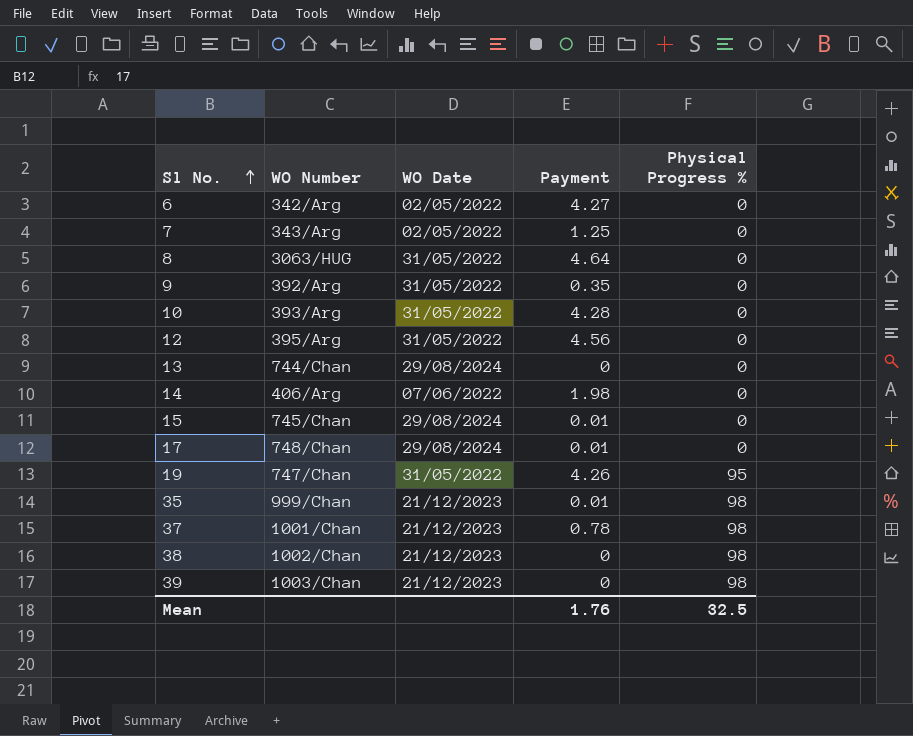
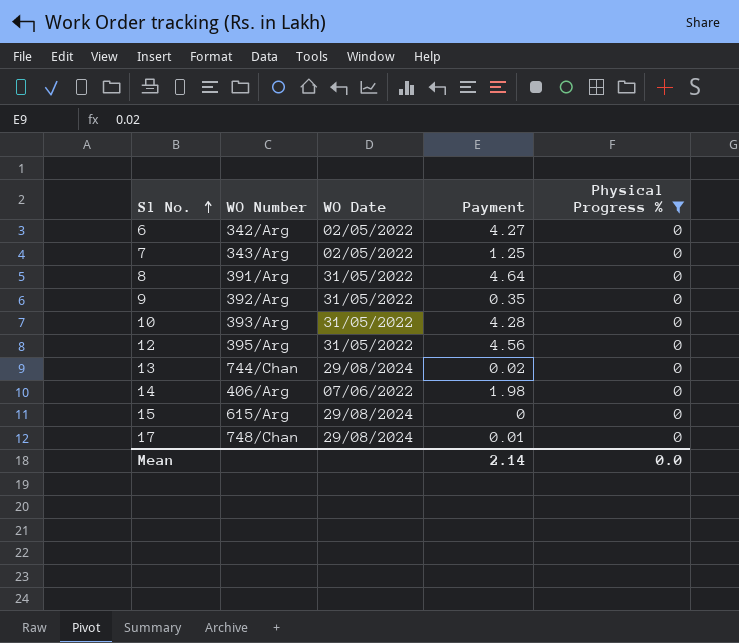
filter: none -> Physical Progress % = 0
8 | WO Number: 3063/HUG -> 391/Arg
13 | Payment: 0 -> 0.02
15 | WO Number: 745/Chan -> 615/Arg
15 | Payment: 0.01 -> 0
Mean | Payment: 1.76 -> 2.14
Mean | Physical Progress %: 32.5 -> 0.0

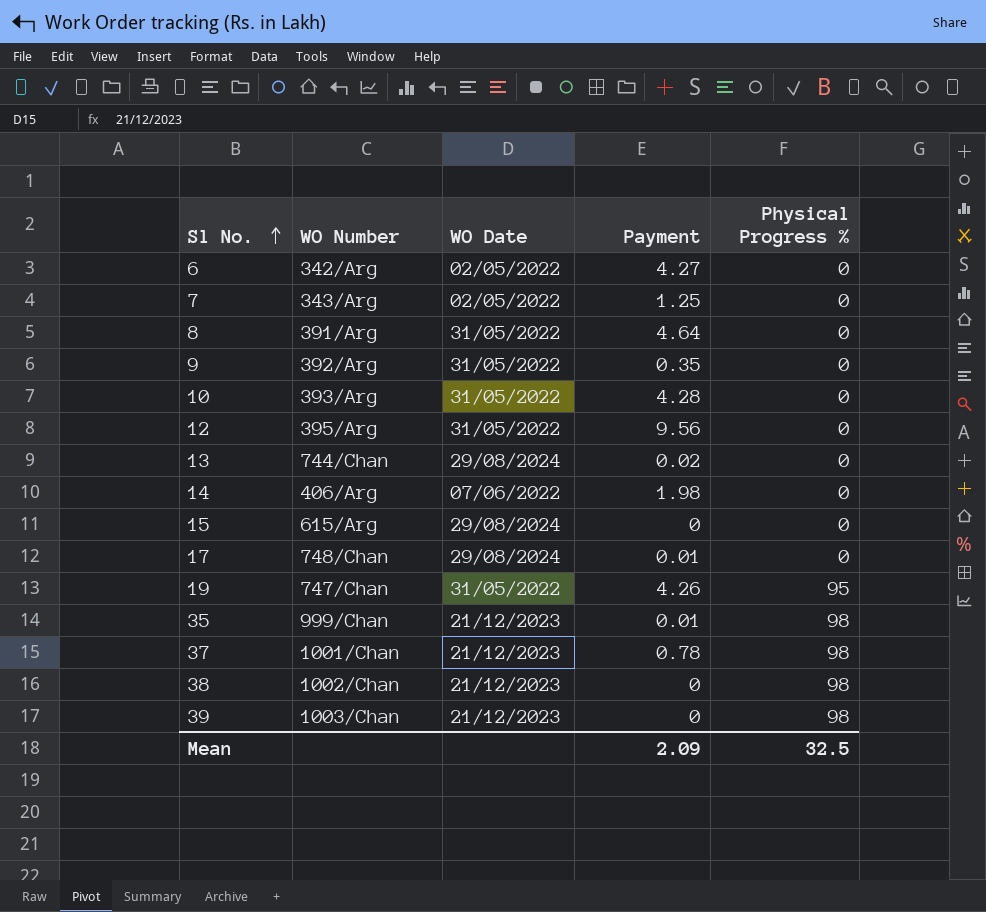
filter: Physical Progress % = 0 -> none
12 | Payment: 4.56 -> 9.56
Mean | Payment: 2.14 -> 2.09
Mean | Physical Progress %: 0.0 -> 32.5

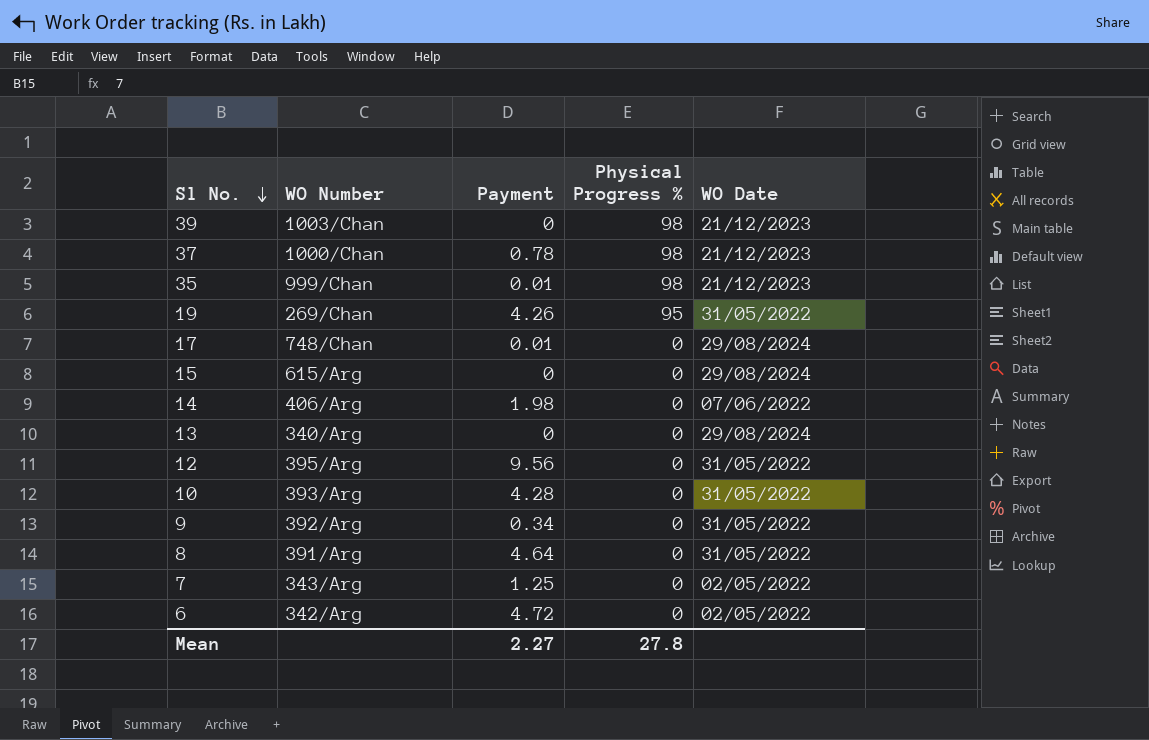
row order: Sl No. ascending -> Sl No. descending
column WO Date | position: 3 -> 5
row 38: 1002/Chan | 21/12/2023 | 0 | 98 -> none
37 | WO Number: 1001/Chan -> 1000/Chan
19 | WO Number: 747/Chan -> 269/Chan
13 | WO Number: 744/Chan -> 340/Arg
13 | Payment: 0.02 -> 0
9 | Payment: 0.35 -> 0.34
6 | Payment: 4.27 -> 4.72
Mean | Payment: 2.09 -> 2.27
Mean | Physical Progress %: 32.5 -> 27.8

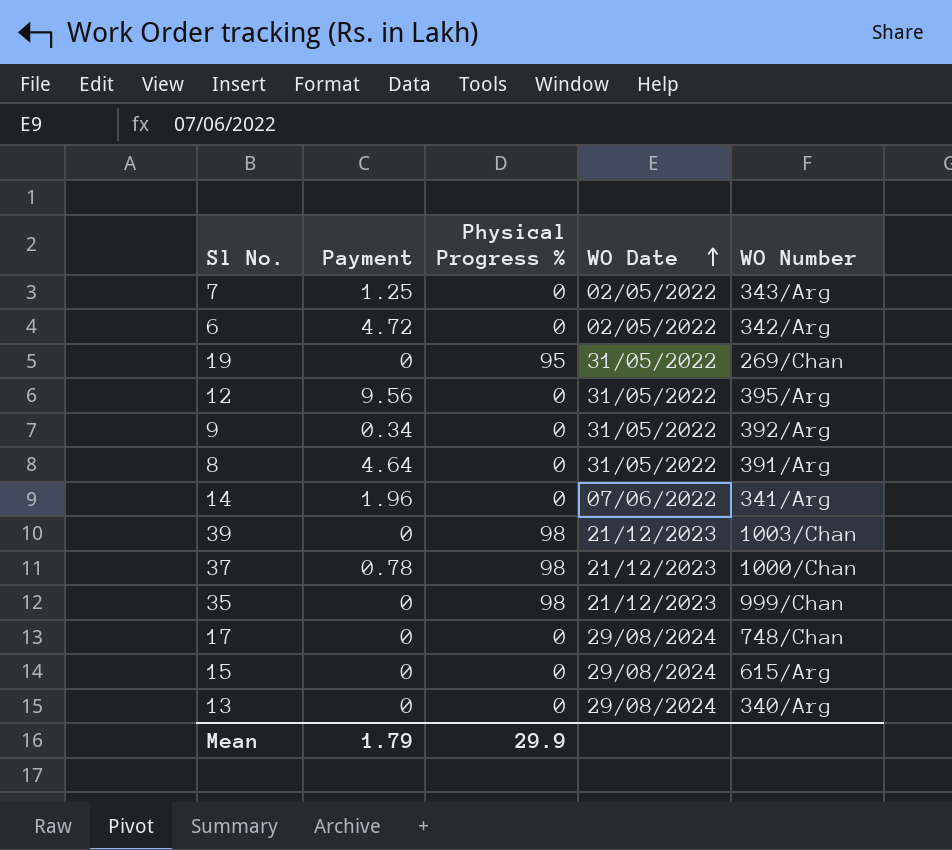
row order: Sl No. descending -> WO Date ascending
column WO Number | position: 2 -> 5
row 10: 393/Arg | 4.28 | 0 | 31/05/2022 -> none
19 | Payment: 4.26 -> 0
14 | Payment: 1.98 -> 1.96
14 | WO Number: 406/Arg -> 341/Arg
35 | Payment: 0.01 -> 0
17 | Payment: 0.01 -> 0
Mean | Payment: 2.27 -> 1.79
Mean | Physical Progress %: 27.8 -> 29.9

